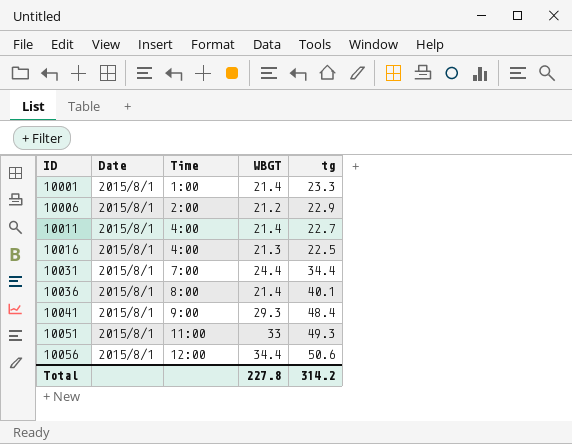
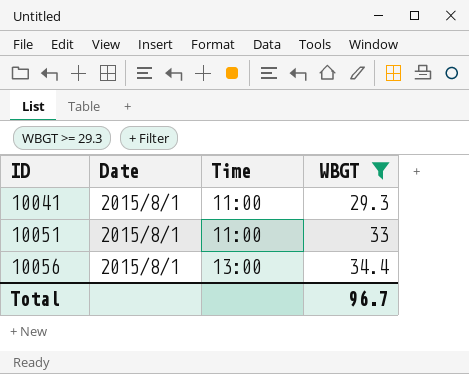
filter: none -> WBGT >= 29.3
column tg | position: 5 -> none
10041 | Time: 9:00 -> 11:00
10056 | Time: 12:00 -> 13:00
Total | WBGT: 227.8 -> 96.7

